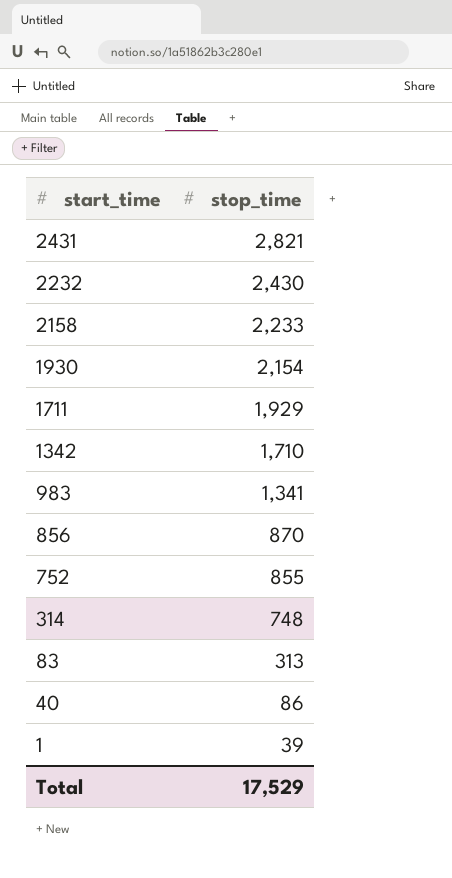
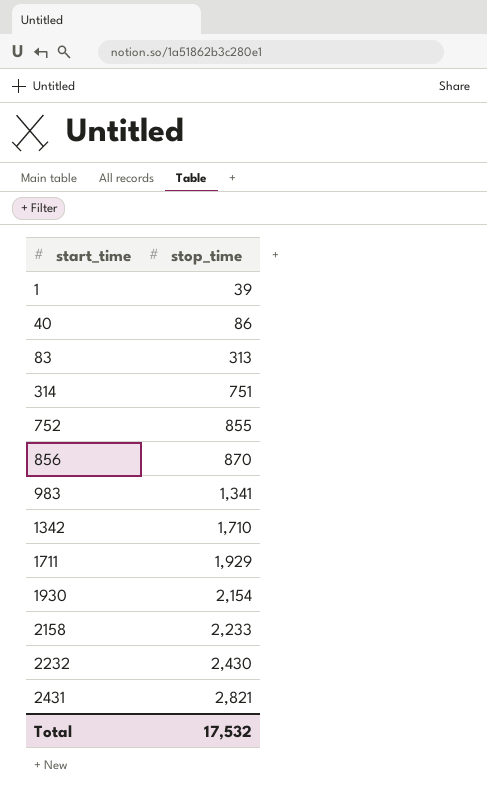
row order: start_time descending -> start_time ascending
314 | stop_time: 748 -> 751
Total | stop_time: 17,529 -> 17,532

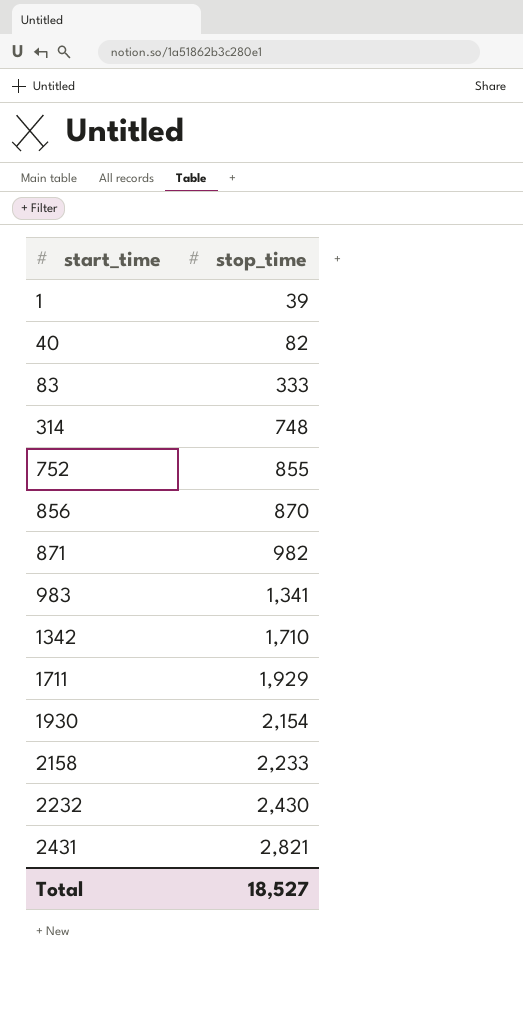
40 | stop_time: 86 -> 82
83 | stop_time: 313 -> 333
314 | stop_time: 751 -> 748
row 871: none -> 982
Total | stop_time: 17,532 -> 18,527

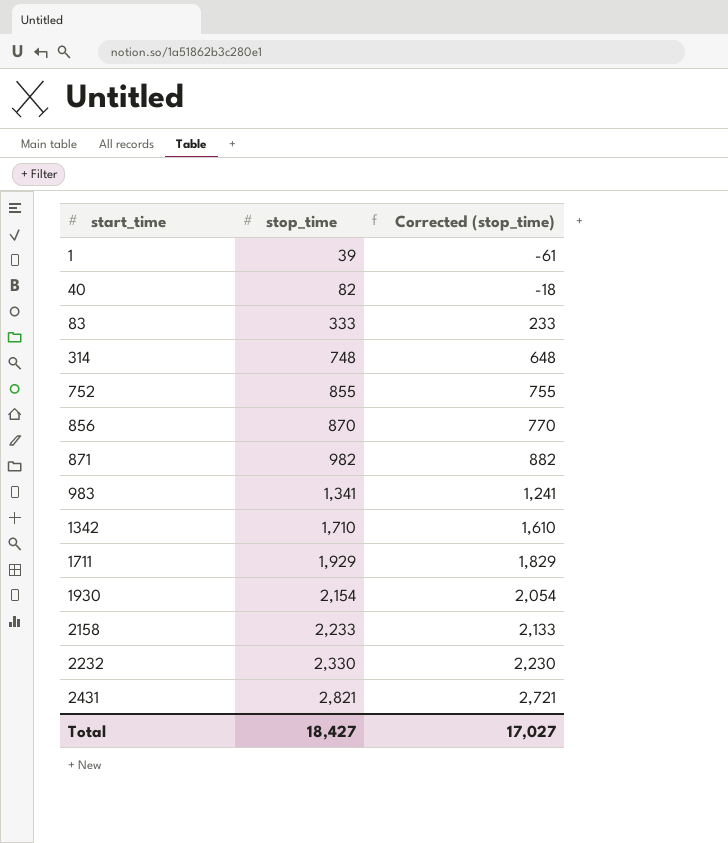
column Corrected (stop_time) | formula: none -> [stop_time] - 100
2232 | stop_time: 2,430 -> 2,330
Total | stop_time: 18,527 -> 18,427

